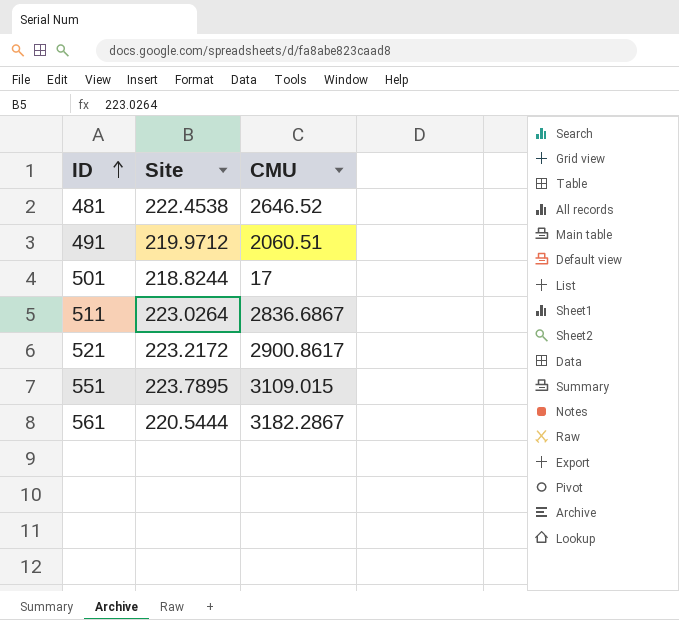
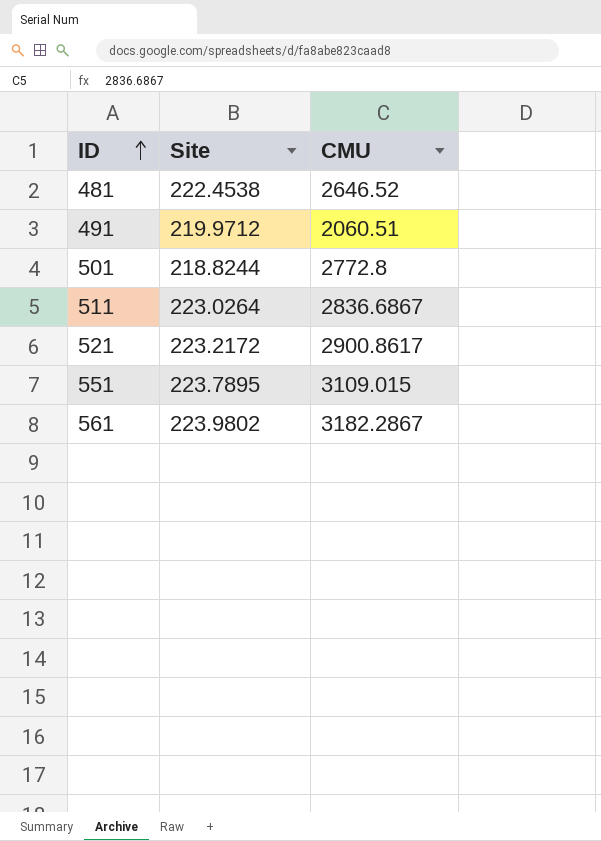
501 | CMU: 17 -> 2772.8
561 | Site: 220.5444 -> 223.9802

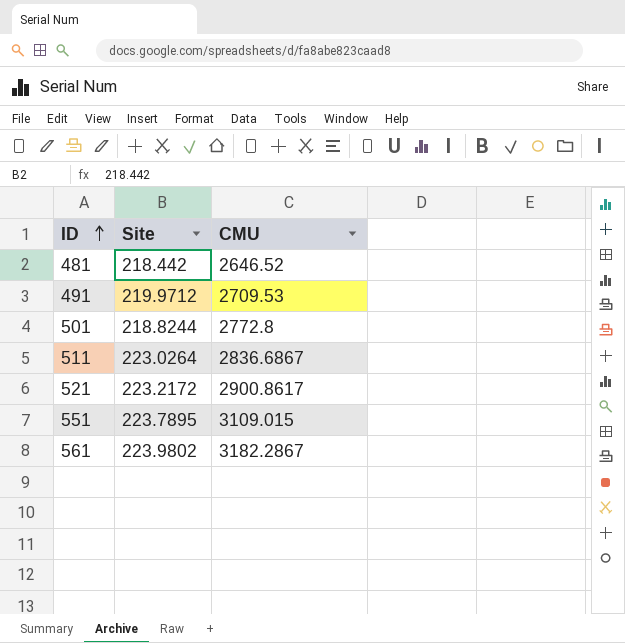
481 | Site: 222.4538 -> 218.442
491 | CMU: 2060.51 -> 2709.53

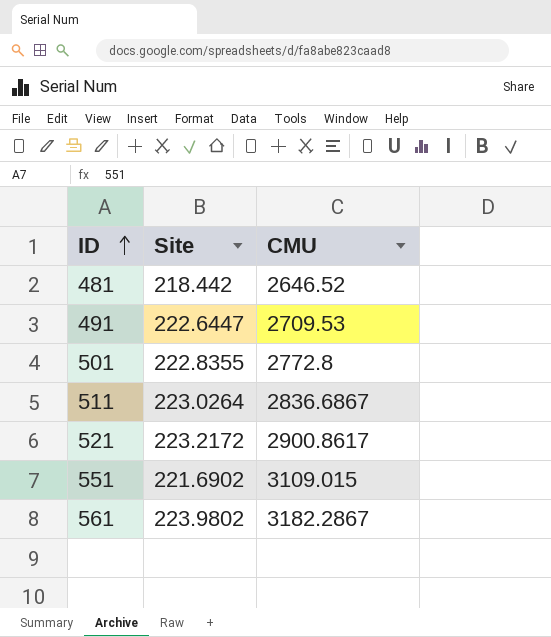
491 | Site: 219.9712 -> 222.6447
501 | Site: 218.8244 -> 222.8355
551 | Site: 223.7895 -> 221.6902

